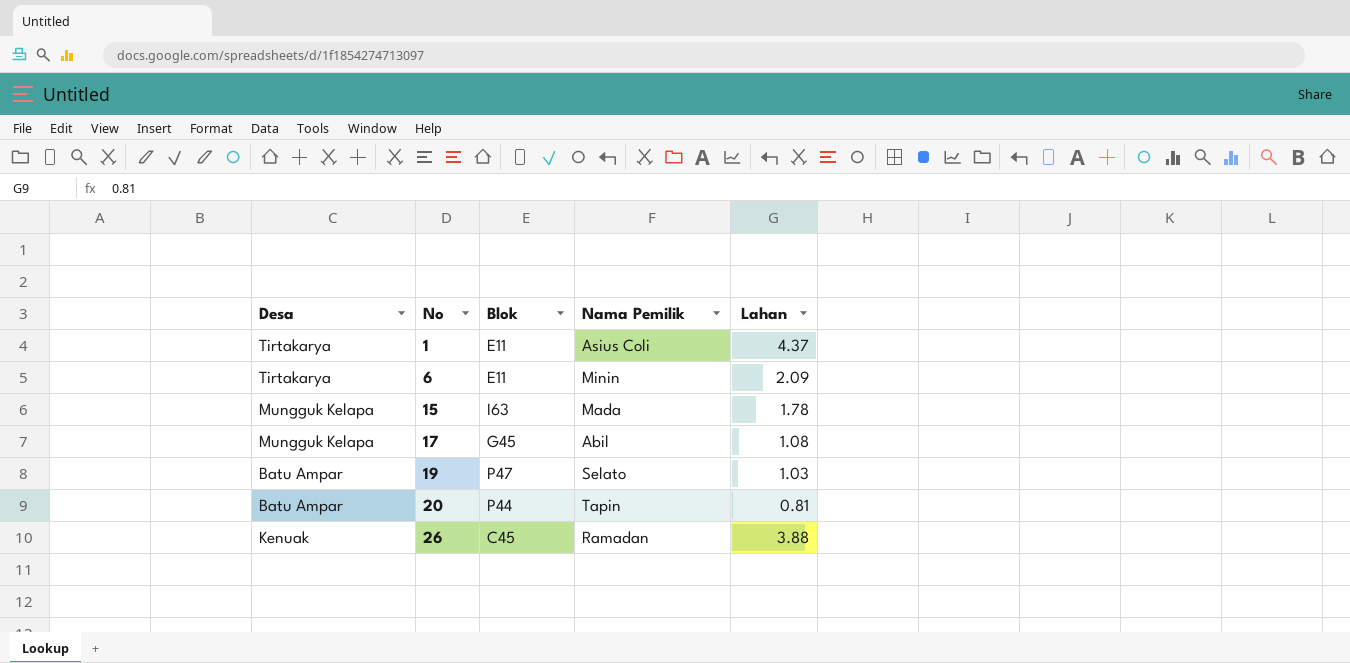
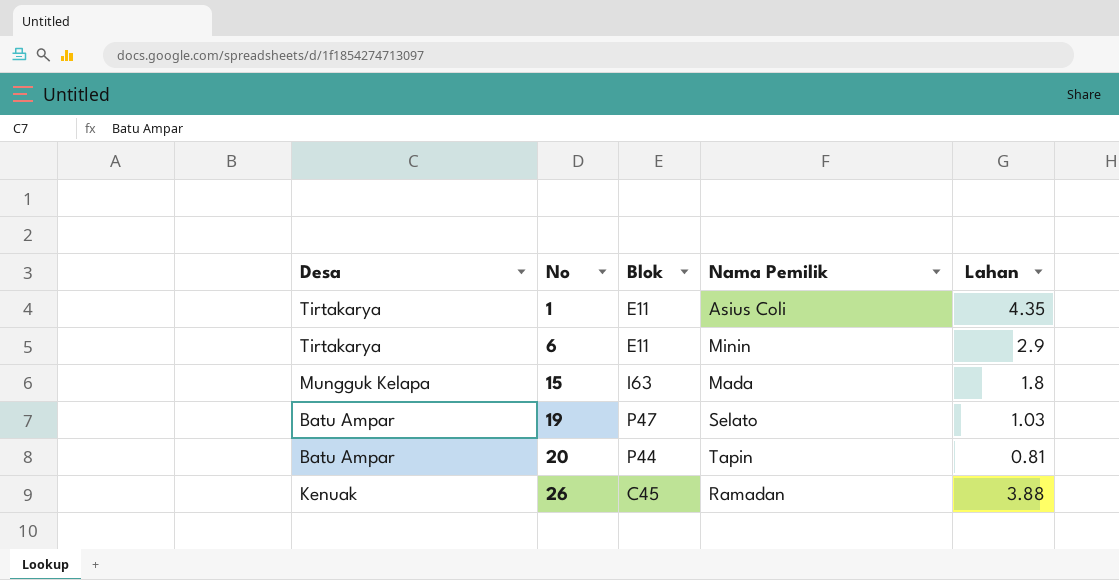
row 17: Mungguk Kelapa | G45 | Abil | 1.08 -> none
1 | Lahan: 4.37 -> 4.35
6 | Lahan: 2.09 -> 2.9
15 | Lahan: 1.78 -> 1.8

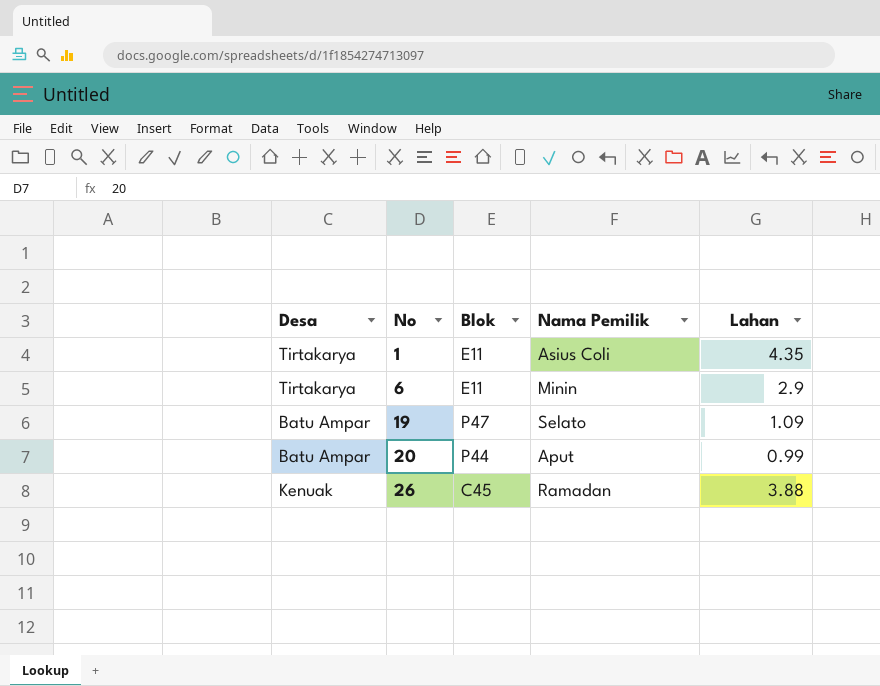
row 15: Mungguk Kelapa | I63 | Mada | 1.8 -> none
19 | Lahan: 1.03 -> 1.09
20 | Nama Pemilik: Tapin -> Aput
20 | Lahan: 0.81 -> 0.99

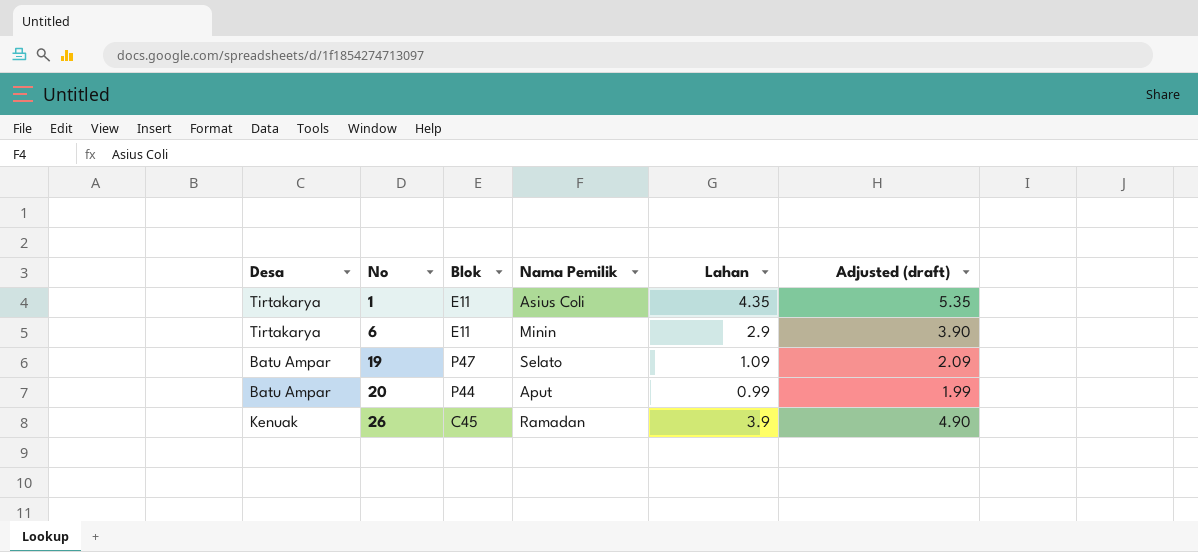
column Adjusted (draft) | formula: none -> [Lahan] + 1
26 | Lahan: 3.88 -> 3.9

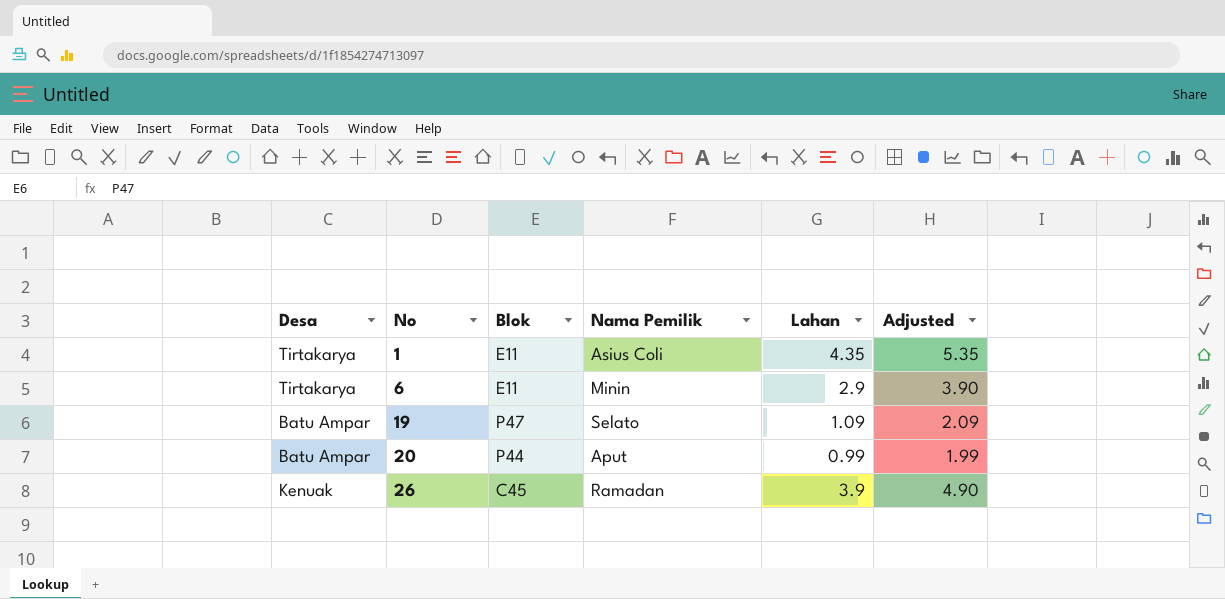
column name: Adjusted (draft) -> Adjusted

